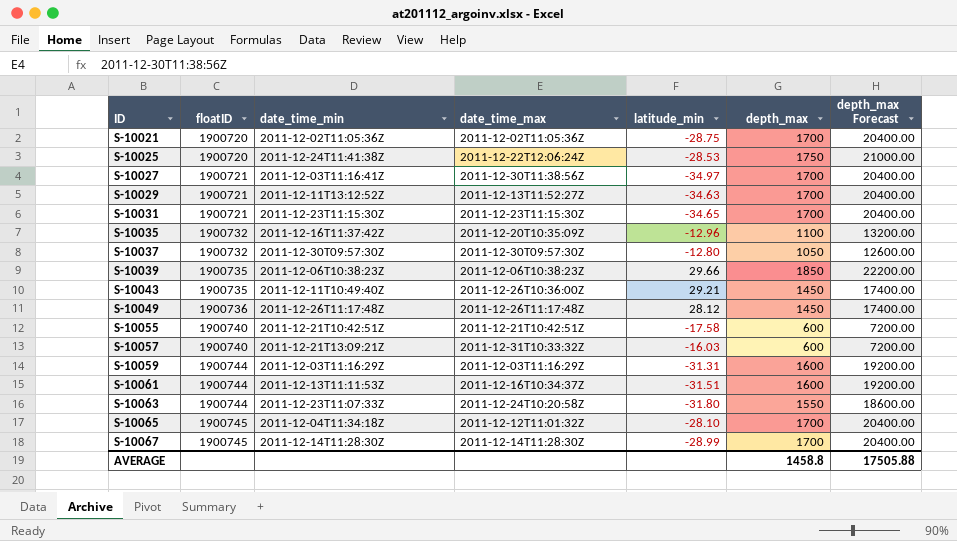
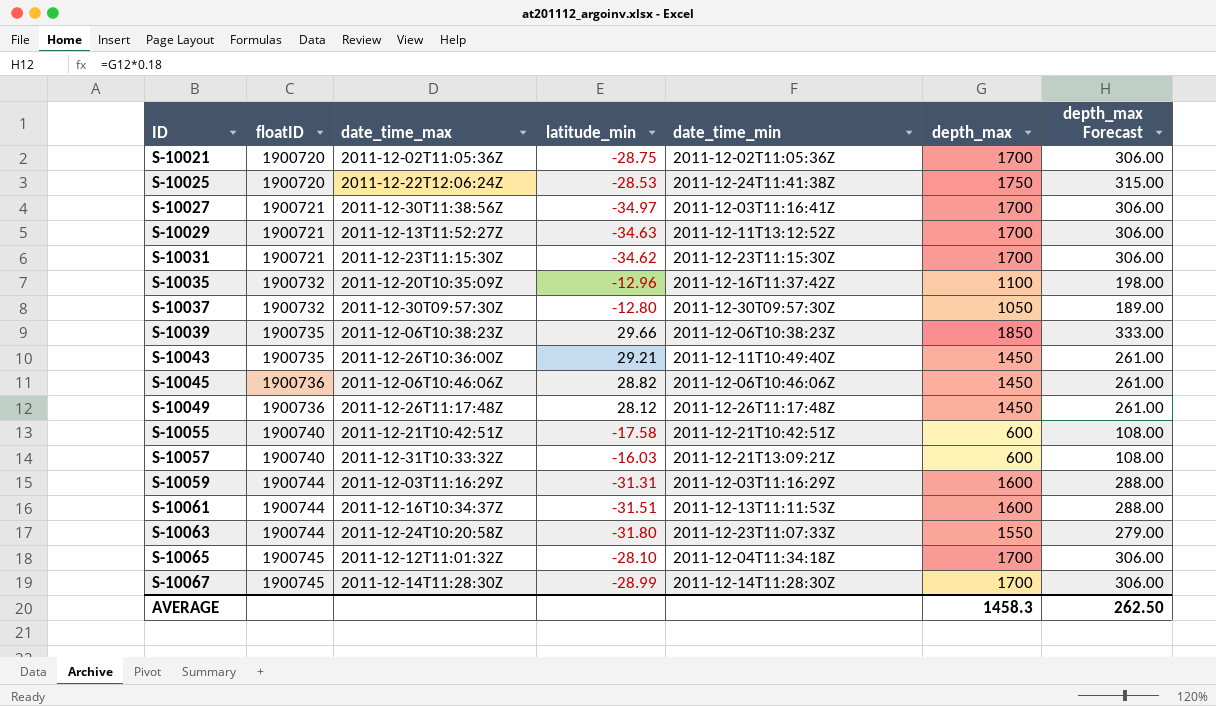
column date_time_min | position: 3 -> 5
column depth_max Forecast | formula: [depth_max] * 12 -> [depth_max] * 0.18
S-10031 | latitude_min: -34.65 -> -34.62
row S-10045: none -> 1900736 | 2011-12-06T10:46:06Z | 28.82 | 2011-12-06T10:46:06Z | 1450 | 261.00
AVERAGE | depth_max: 1458.8 -> 1458.3
AVERAGE | depth_max Forecast: 17505.88 -> 262.50

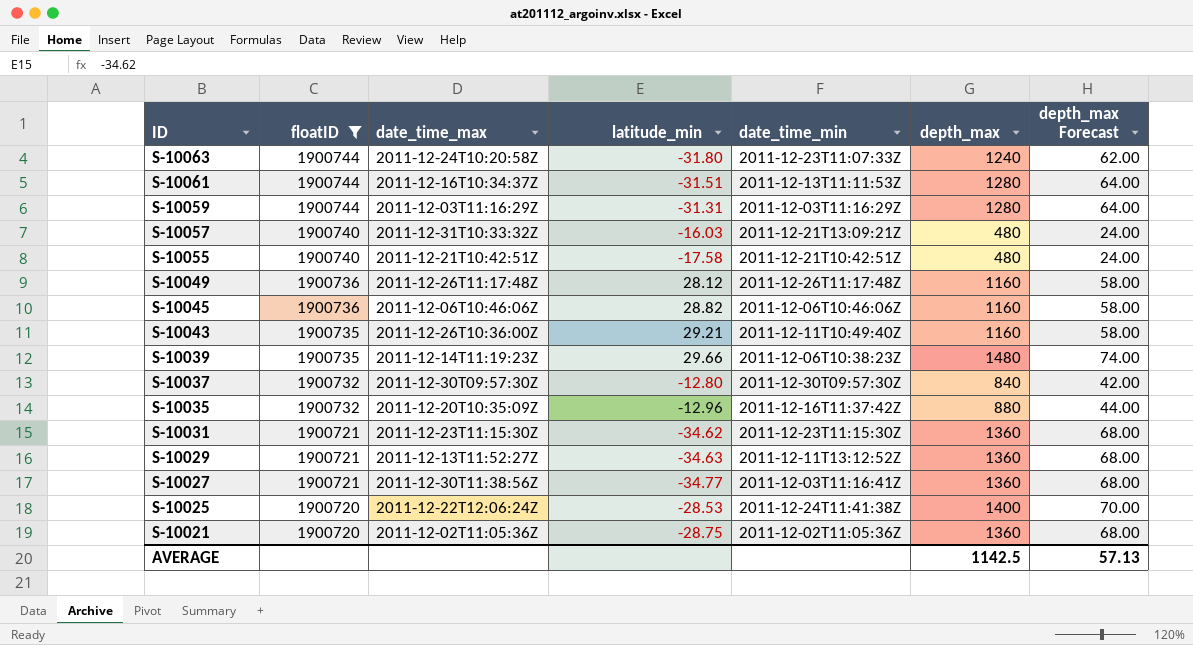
filter: none -> floatID != 1900745
row order: ID ascending -> ID descending
column depth_max Forecast | formula: [depth_max] * 0.18 -> [depth_max] * 0.05
S-10063 | depth_max: 1550 -> 1240
S-10061 | depth_max: 1600 -> 1280
S-10059 | depth_max: 1600 -> 1280
S-10057 | depth_max: 600 -> 480
S-10055 | depth_max: 600 -> 480
S-10049 | depth_max: 1450 -> 1160
S-10045 | depth_max: 1450 -> 1160
S-10043 | depth_max: 1450 -> 1160
S-10039 | date_time_max: 2011-12-06T10:38:23Z -> 2011-12-14T11:19:23Z
S-10039 | depth_max: 1850 -> 1480
S-10037 | depth_max: 1050 -> 840
S-10035 | depth_max: 1100 -> 880
S-10031 | depth_max: 1700 -> 1360
S-10029 | depth_max: 1700 -> 1360
S-10027 | latitude_min: -34.97 -> -34.77
S-10027 | depth_max: 1700 -> 1360
S-10025 | depth_max: 1750 -> 1400
S-10021 | depth_max: 1700 -> 1360
AVERAGE | depth_max: 1458.3 -> 1142.5
AVERAGE | depth_max Forecast: 262.50 -> 57.13

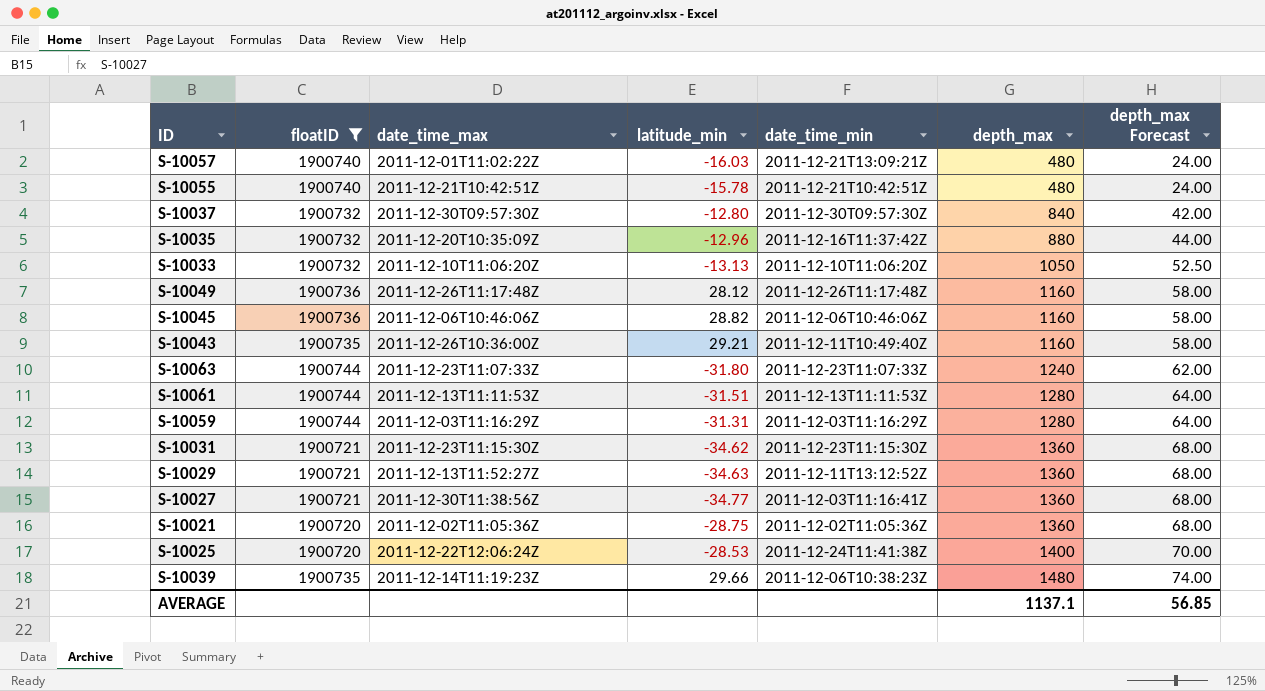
row order: ID descending -> depth_max ascending
S-10057 | date_time_max: 2011-12-31T10:33:32Z -> 2011-12-01T11:02:22Z
S-10055 | latitude_min: -17.58 -> -15.78
row S-10033: none -> 1900732 | 2011-12-10T11:06:20Z | -13.13 | 2011-12-10T11:06:20Z | 1050 | 52.50
S-10063 | date_time_max: 2011-12-24T10:20:58Z -> 2011-12-23T11:07:33Z
S-10061 | date_time_max: 2011-12-16T10:34:37Z -> 2011-12-13T11:11:53Z
AVERAGE | depth_max: 1142.5 -> 1137.1
AVERAGE | depth_max Forecast: 57.13 -> 56.85

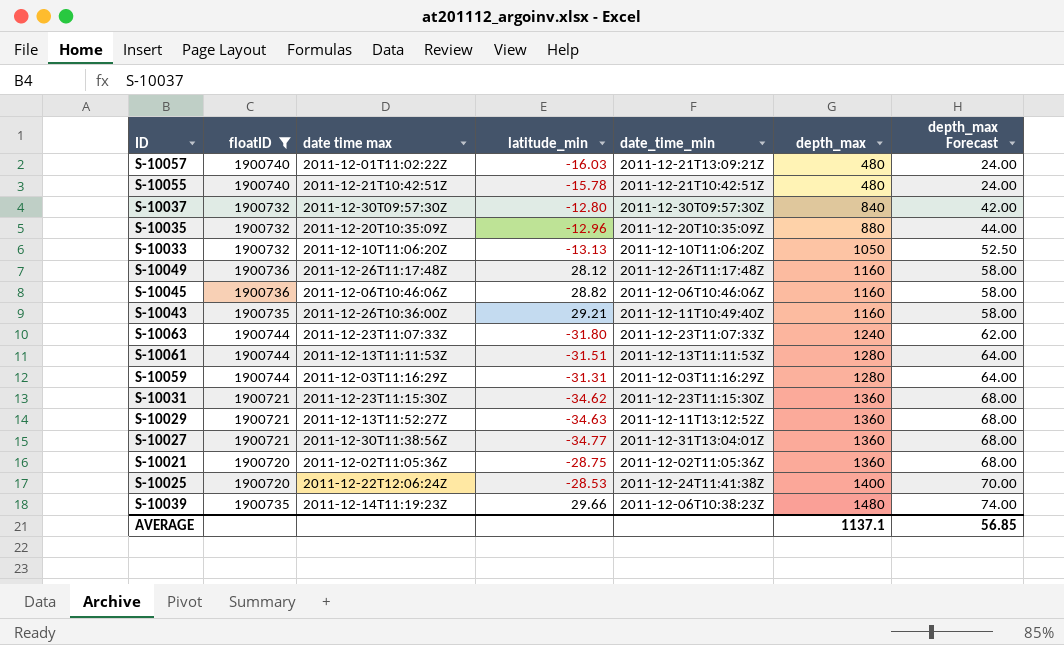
column name: date_time_max -> date time max
S-10035 | date_time_min: 2011-12-16T11:37:42Z -> 2011-12-20T10:35:09Z
S-10027 | date_time_min: 2011-12-03T11:16:41Z -> 2011-12-31T13:04:01Z

